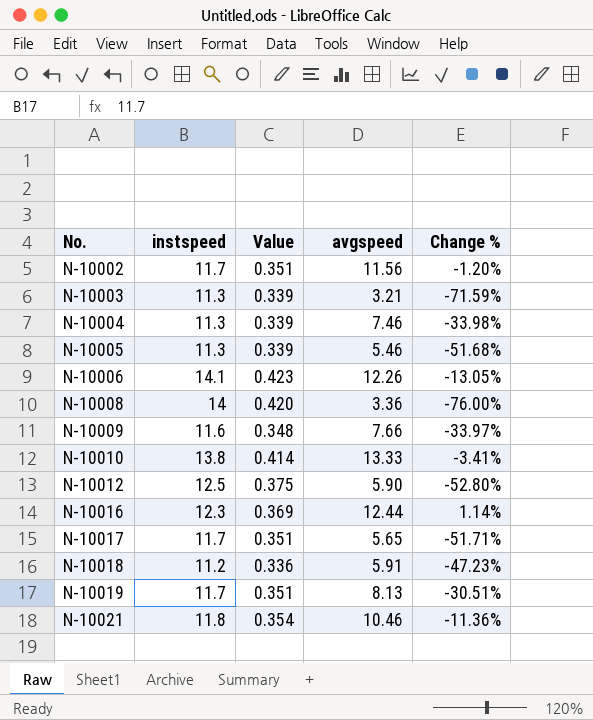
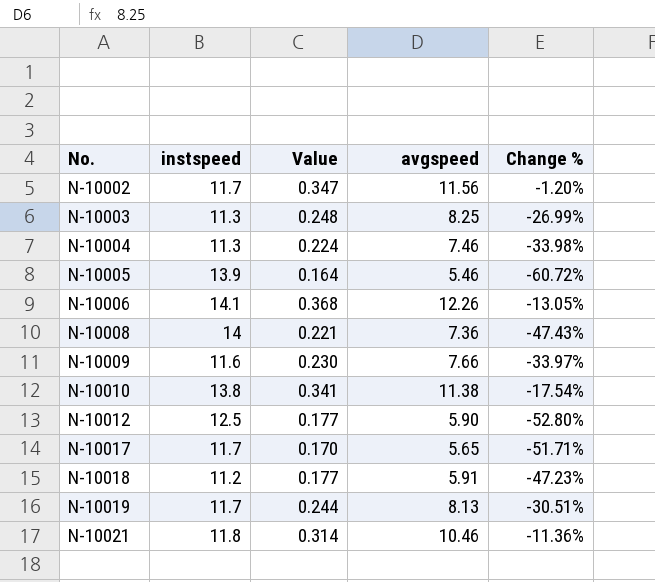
column Value | formula: [instspeed] * 0.03 -> [avgspeed] * 0.03
row N-10016: 12.3 | 0.369 | 12.44 | 1.14% -> none
N-10003 | avgspeed: 3.21 -> 8.25
N-10003 | Change %: -71.59% -> -26.99%
N-10005 | instspeed: 11.3 -> 13.9
N-10005 | Change %: -51.68% -> -60.72%
N-10008 | avgspeed: 3.36 -> 7.36
N-10008 | Change %: -76.00% -> -47.43%
N-10010 | avgspeed: 13.33 -> 11.38
N-10010 | Change %: -3.41% -> -17.54%

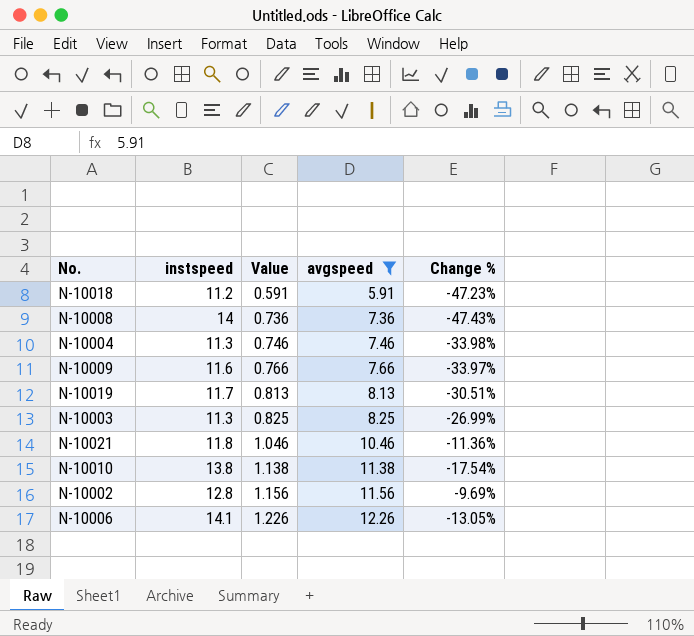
filter: none -> avgspeed >= 5.91
row order: No. ascending -> Value ascending
column Value | formula: [avgspeed] * 0.03 -> [avgspeed] * 0.1
N-10002 | instspeed: 11.7 -> 12.8
N-10002 | Change %: -1.20% -> -9.69%

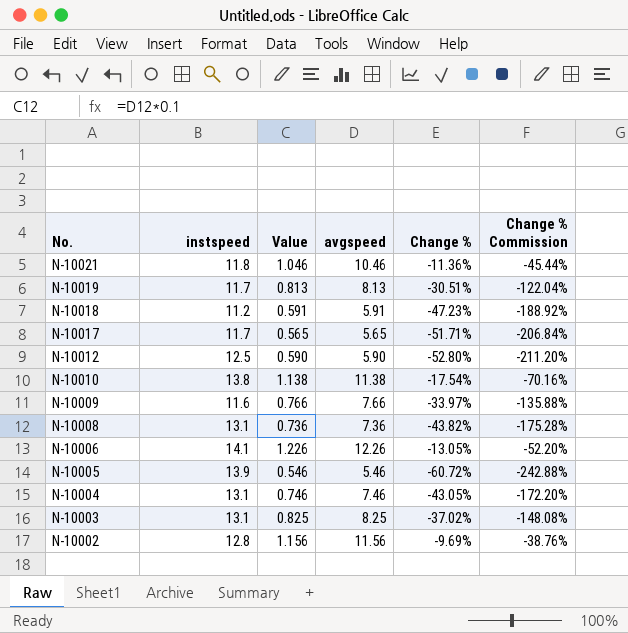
filter: avgspeed >= 5.91 -> none
row order: Value ascending -> No. descending
column Change % Commission | formula: none -> [Change %] * 4
N-10008 | instspeed: 14 -> 13.1
N-10008 | Change %: -47.43% -> -43.82%
N-10004 | instspeed: 11.3 -> 13.1
N-10004 | Change %: -33.98% -> -43.05%
N-10003 | instspeed: 11.3 -> 13.1
N-10003 | Change %: -26.99% -> -37.02%

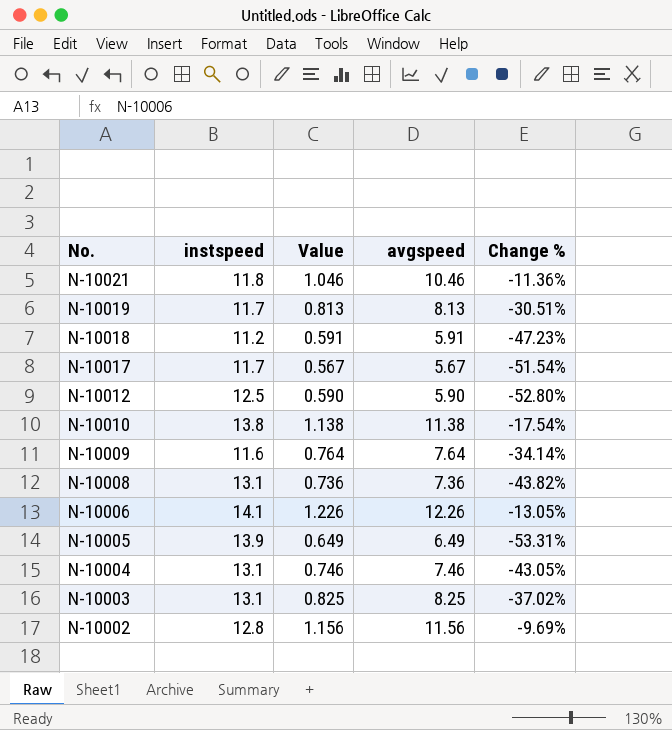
column Change % Commission | formula: [Change %] * 4 -> none
N-10017 | Value: 0.565 -> 0.567
N-10017 | avgspeed: 5.65 -> 5.67
N-10017 | Change %: -51.71% -> -51.54%
N-10009 | Value: 0.766 -> 0.764
N-10009 | avgspeed: 7.66 -> 7.64
N-10009 | Change %: -33.97% -> -34.14%
N-10005 | Value: 0.546 -> 0.649
N-10005 | avgspeed: 5.46 -> 6.49
N-10005 | Change %: -60.72% -> -53.31%

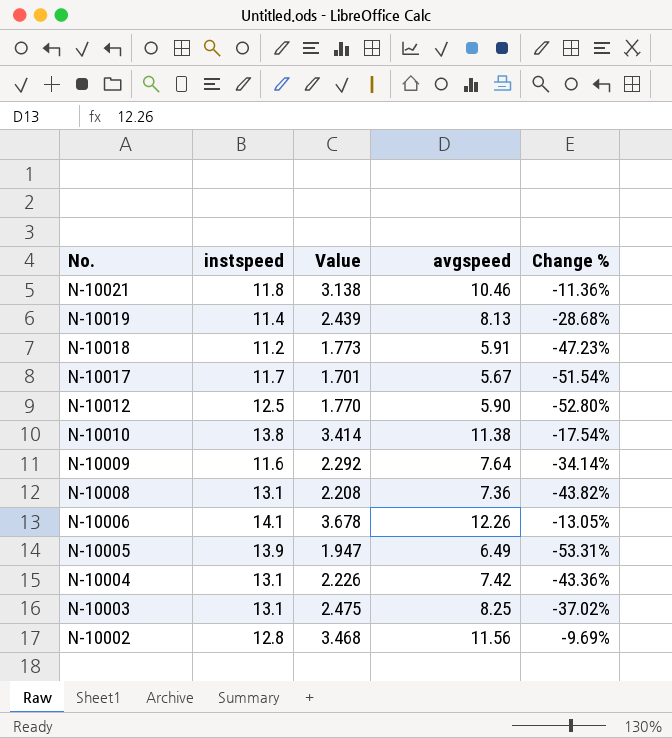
column Value | formula: [avgspeed] * 0.1 -> [avgspeed] * 0.3
N-10019 | instspeed: 11.7 -> 11.4
N-10019 | Change %: -30.51% -> -28.68%
N-10004 | avgspeed: 7.46 -> 7.42
N-10004 | Change %: -43.05% -> -43.36%

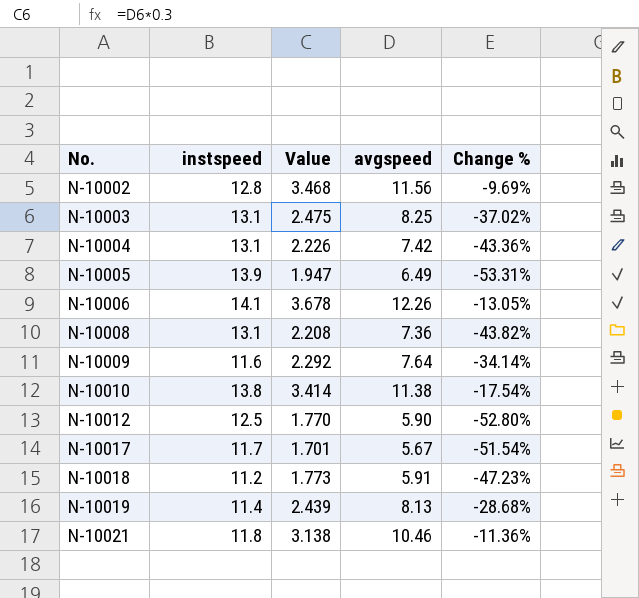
row order: No. descending -> No. ascending

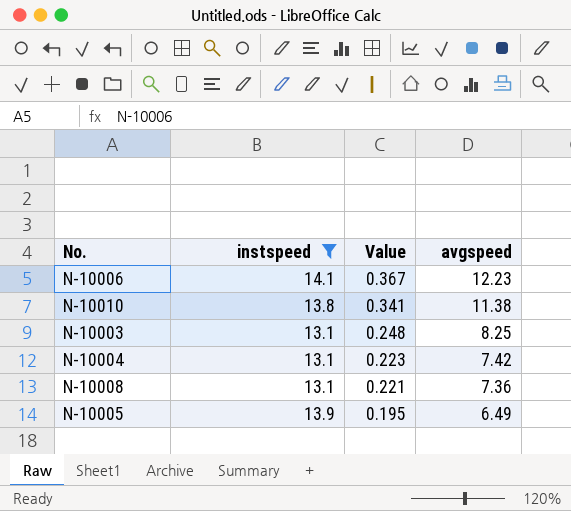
filter: none -> instspeed >= 13.1
row order: No. ascending -> Value descending
column Change % | formula: ([avgspeed] - [instspeed]) / [instspeed] -> none
column Value | formula: [avgspeed] * 0.3 -> [avgspeed] * 0.03
N-10006 | avgspeed: 12.26 -> 12.23

